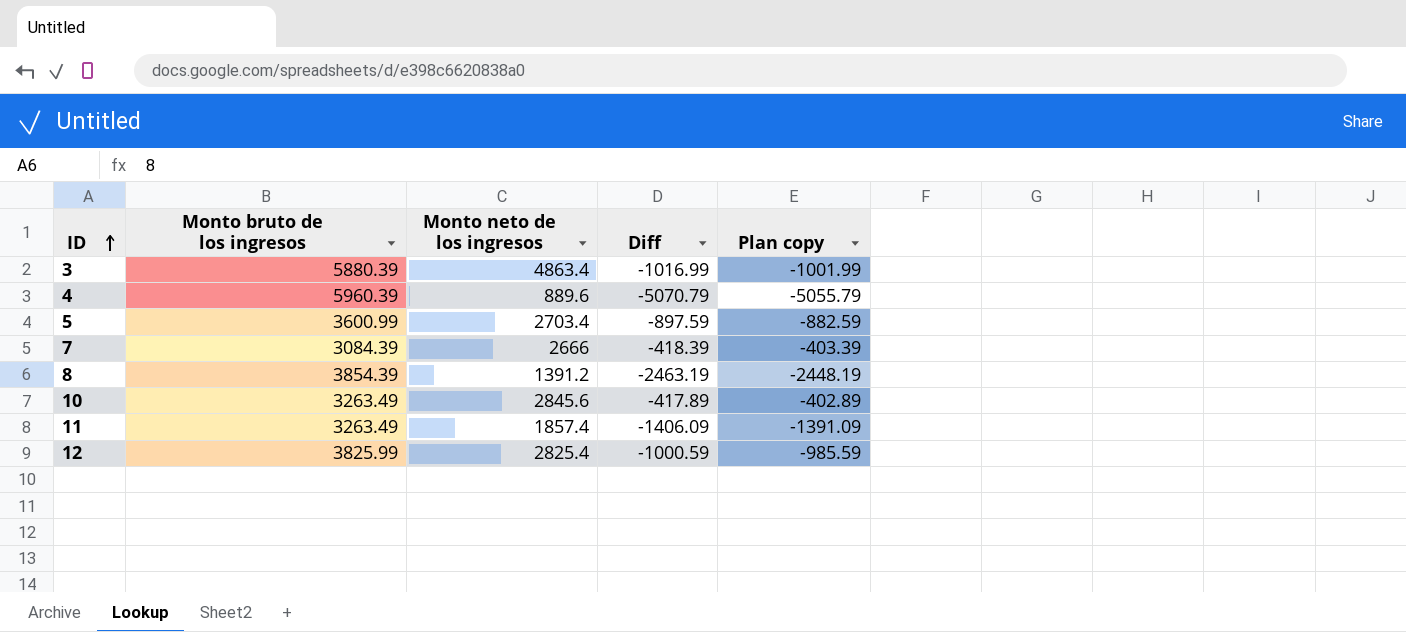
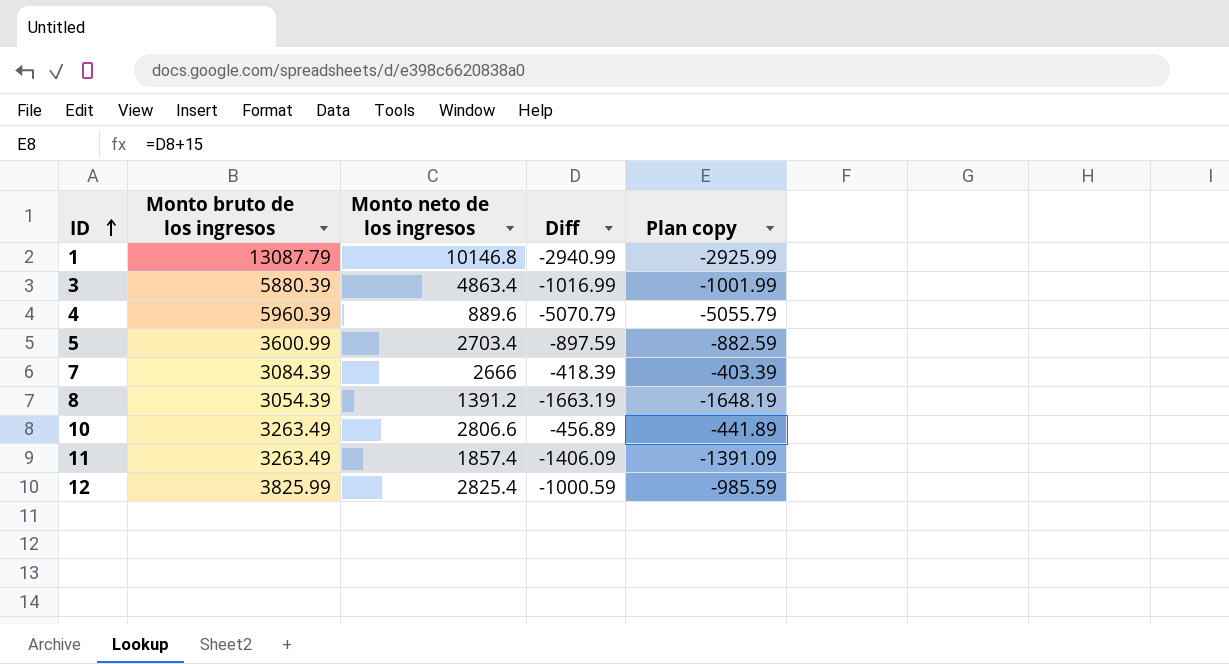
row 1: none -> 13087.79 | 10146.8 | -2940.99 | -2925.99
8 | Monto bruto de los ingresos: 3854.39 -> 3054.39
8 | Diff: -2463.19 -> -1663.19
8 | Plan copy: -2448.19 -> -1648.19
10 | Monto neto de los ingresos: 2845.6 -> 2806.6
10 | Diff: -417.89 -> -456.89
10 | Plan copy: -402.89 -> -441.89

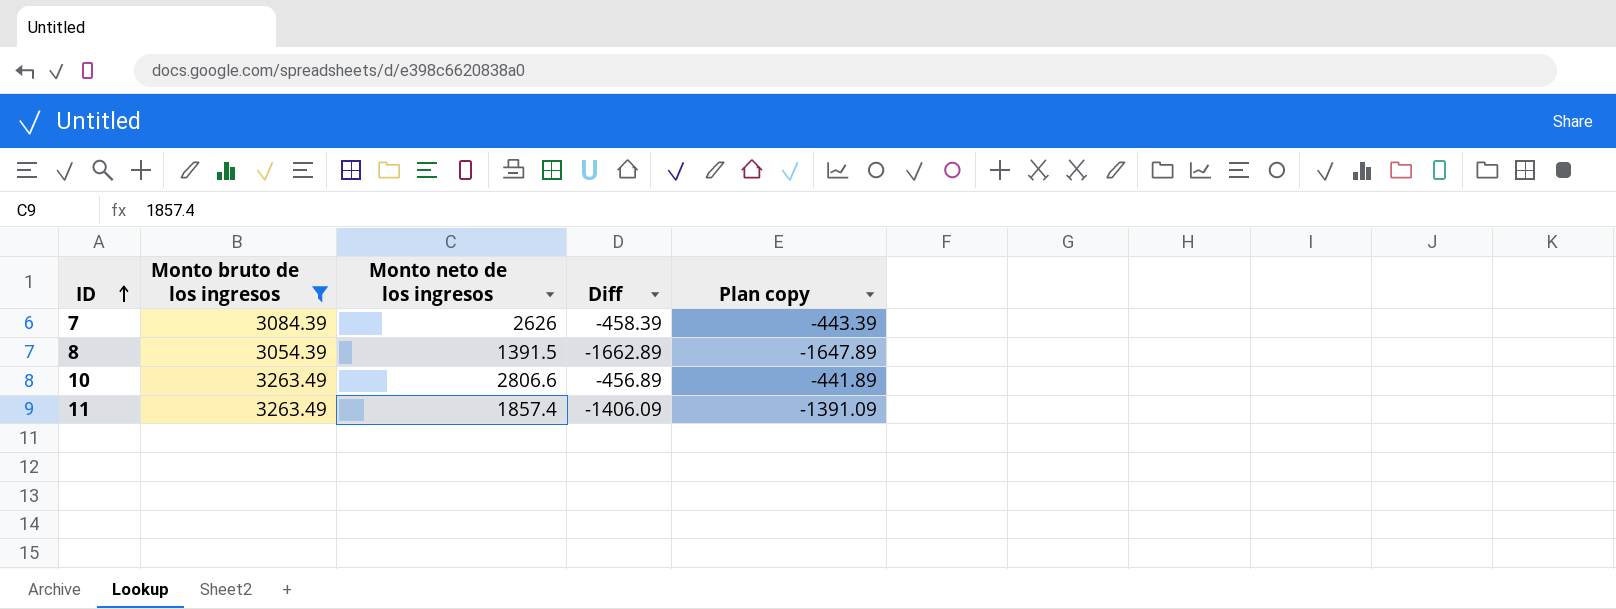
filter: none -> Monto bruto de los ingresos <= 3263.49
7 | Monto neto de los ingresos: 2666 -> 2626
7 | Diff: -418.39 -> -458.39
7 | Plan copy: -403.39 -> -443.39
8 | Monto neto de los ingresos: 1391.2 -> 1391.5
8 | Diff: -1663.19 -> -1662.89
8 | Plan copy: -1648.19 -> -1647.89

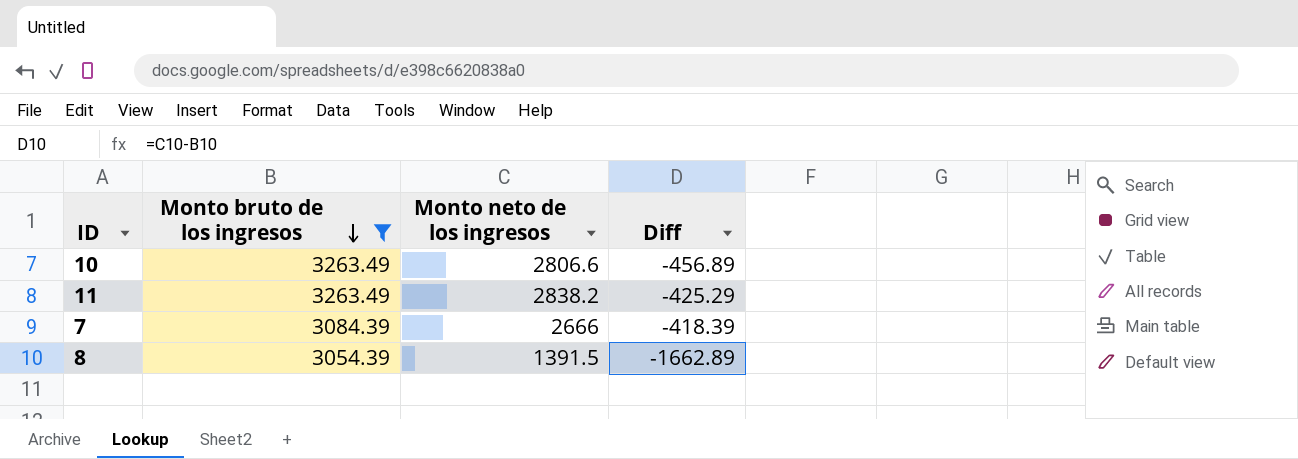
row order: ID ascending -> Monto bruto de los ingresos descending
column Plan copy | formula: [Diff] + 15 -> none
11 | Monto neto de los ingresos: 1857.4 -> 2838.2
11 | Diff: -1406.09 -> -425.29
7 | Monto neto de los ingresos: 2626 -> 2666
7 | Diff: -458.39 -> -418.39

